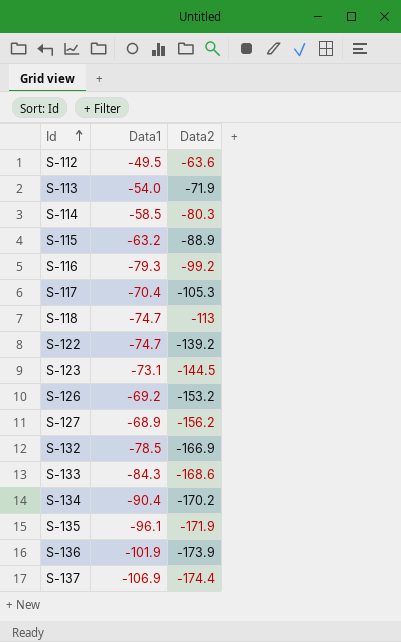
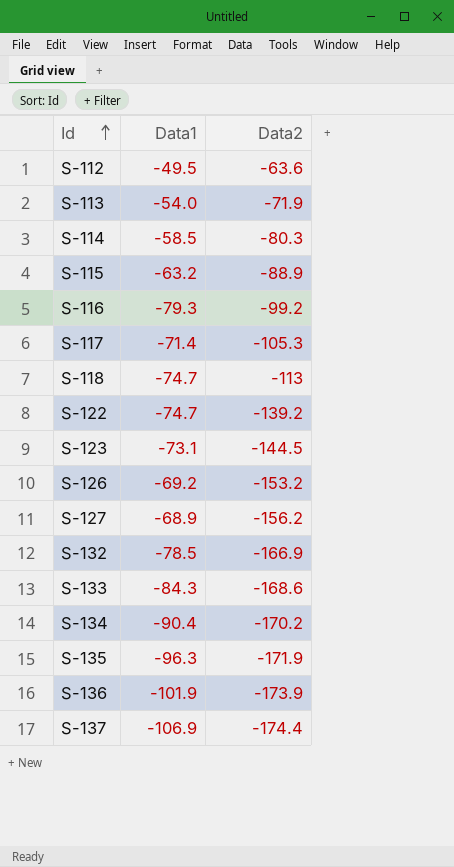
S-117 | Data1: -70.4 -> -71.4
S-135 | Data1: -96.1 -> -96.3

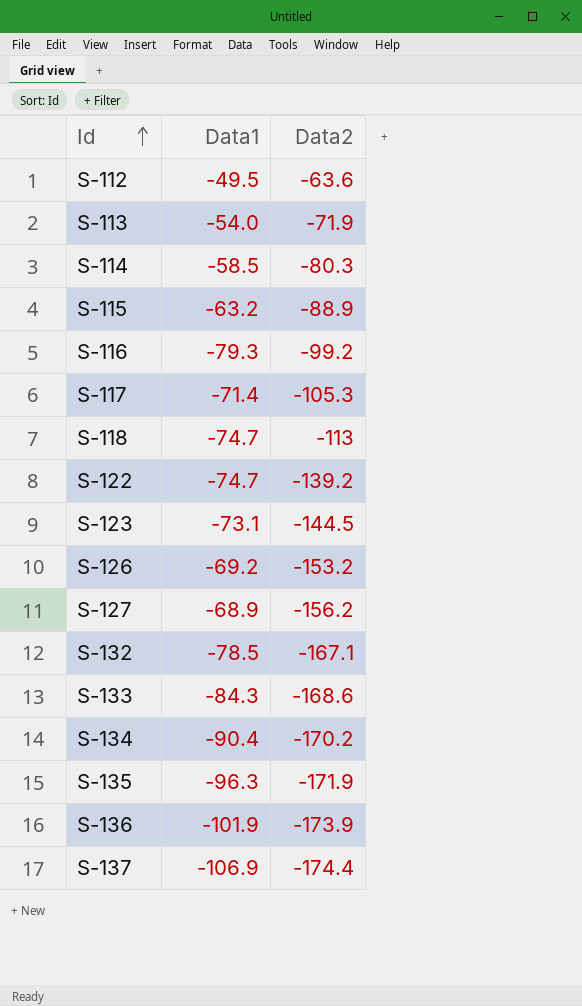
S-132 | Data2: -166.9 -> -167.1

